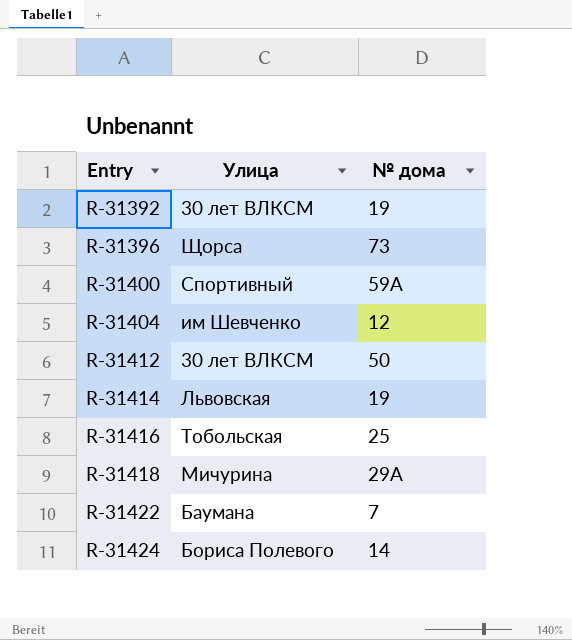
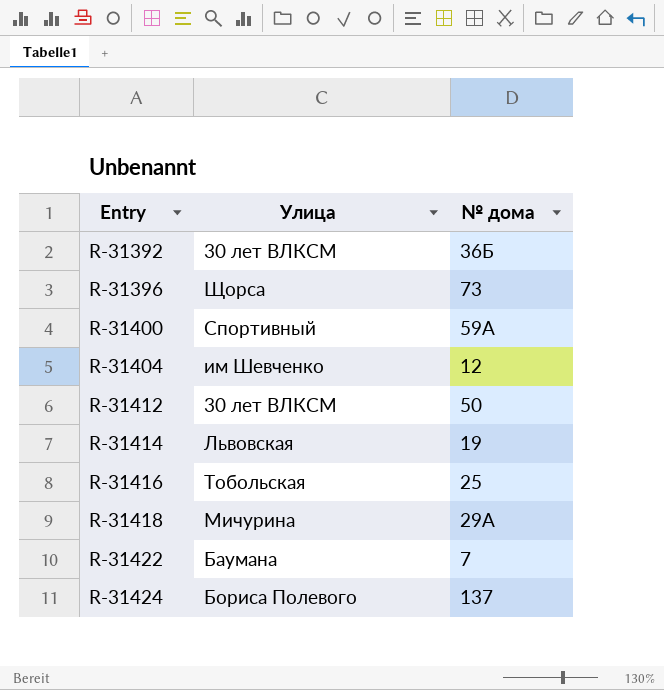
R-31392 | № дома: 19 -> 36Б
R-31424 | № дома: 14 -> 137

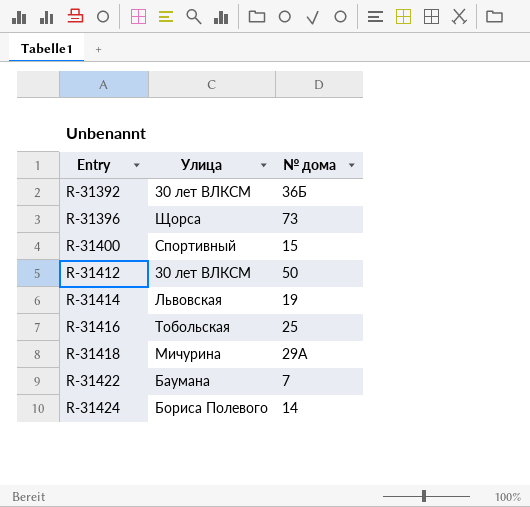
row R-31404: им Шевченко | 12 -> none
R-31400 | № дома: 59А -> 15
R-31424 | № дома: 137 -> 14

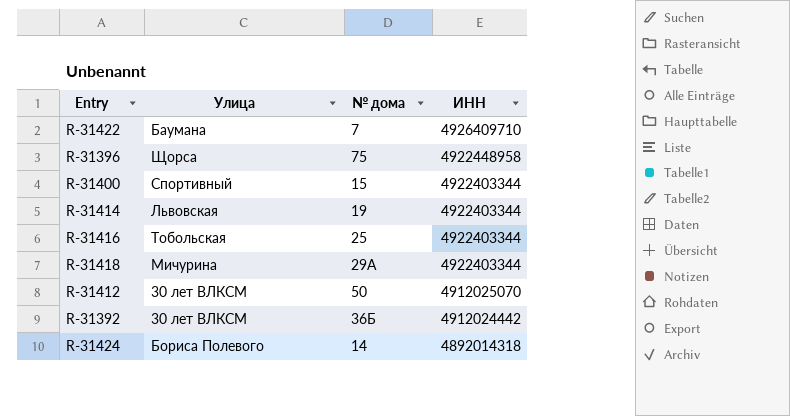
row order: Entry ascending -> ИНН descending
column ИНН | position: none -> 4
R-31396 | № дома: 73 -> 75

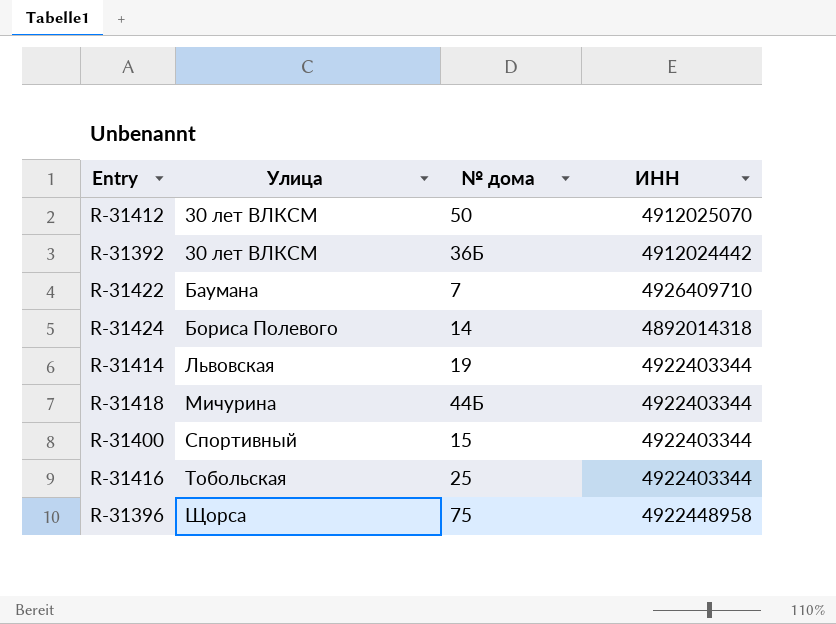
row order: ИНН descending -> Улица ascending
R-31418 | № дома: 29А -> 44Б

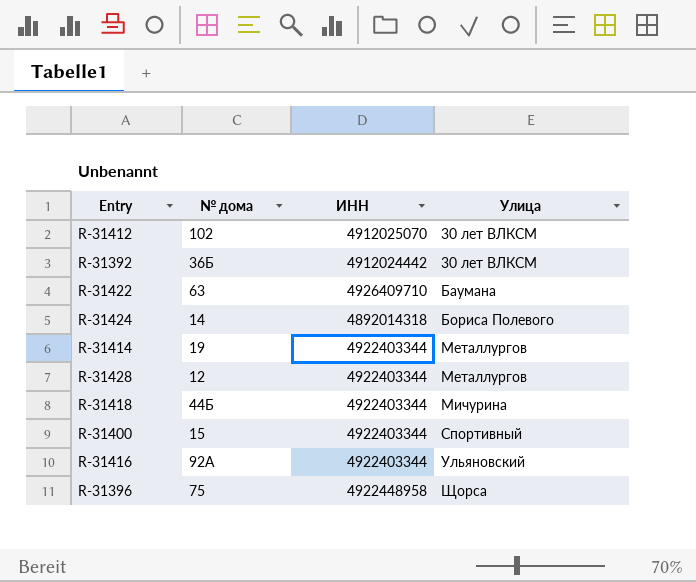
column Улица | position: 2 -> 4
R-31412 | № дома: 50 -> 102
R-31422 | № дома: 7 -> 63
R-31414 | Улица: Львовская -> Металлургов
row R-31428: none -> 12 | 4922403344 | Металлургов
R-31416 | № дома: 25 -> 92А
R-31416 | Улица: Тобольская -> Ульяновский

